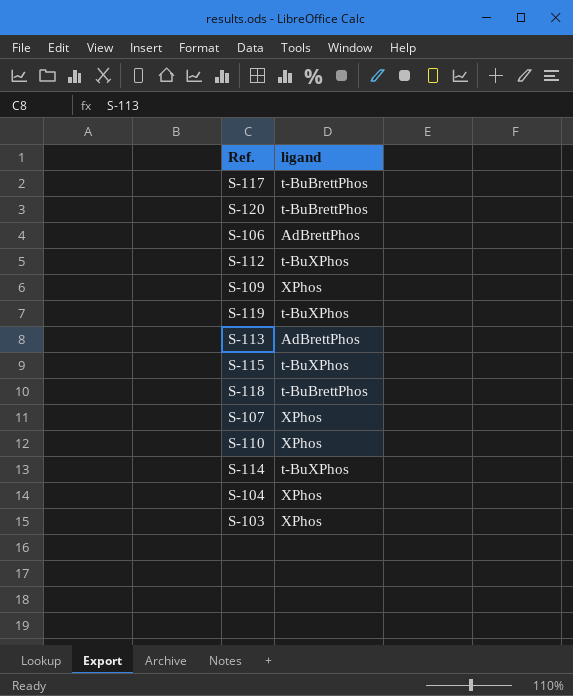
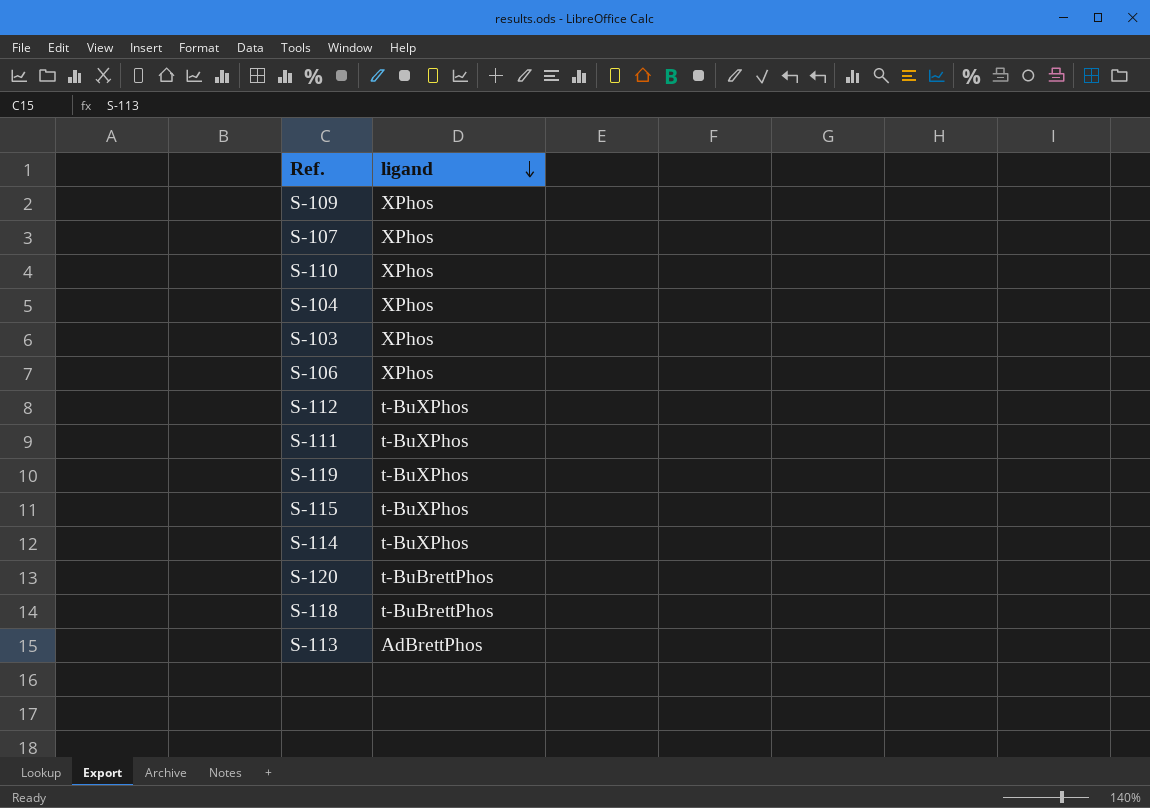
row order: none -> ligand descending
row S-117: t-BuBrettPhos -> none
S-106 | ligand: AdBrettPhos -> XPhos
row S-111: none -> t-BuXPhos

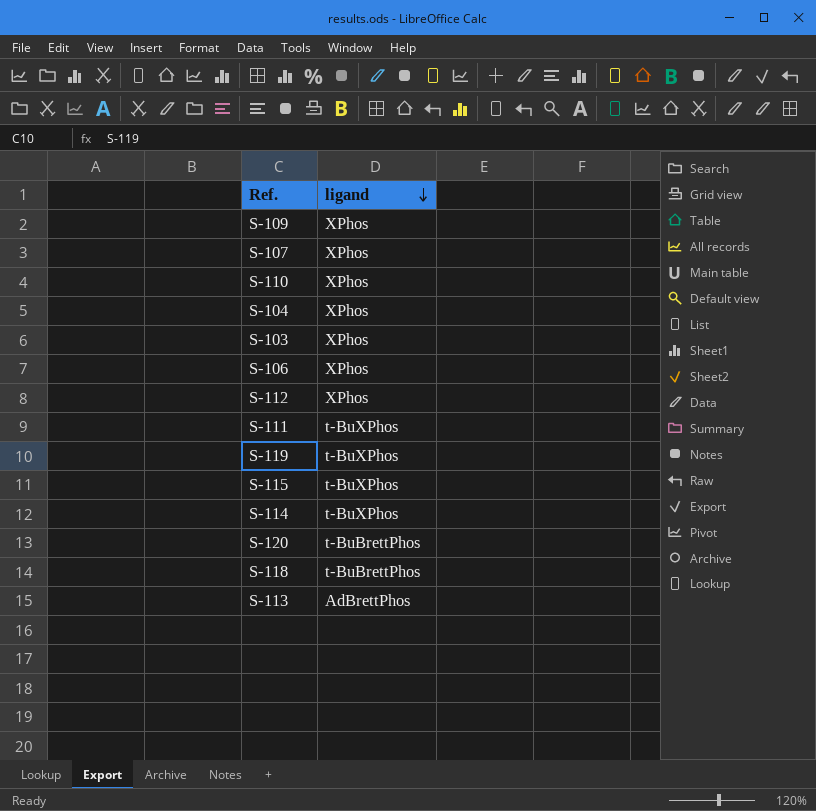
S-112 | ligand: t-BuXPhos -> XPhos

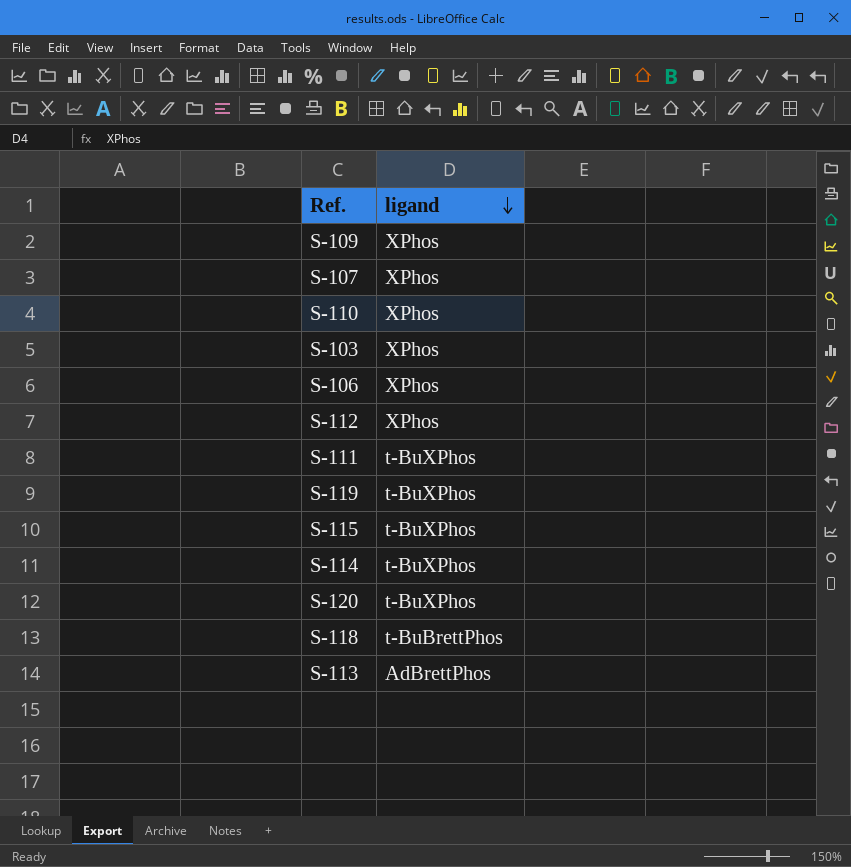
row S-104: XPhos -> none
S-120 | ligand: t-BuBrettPhos -> t-BuXPhos

